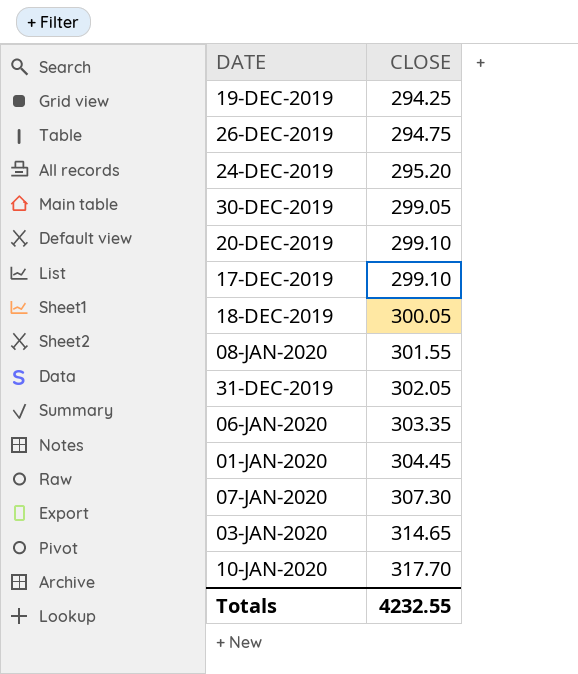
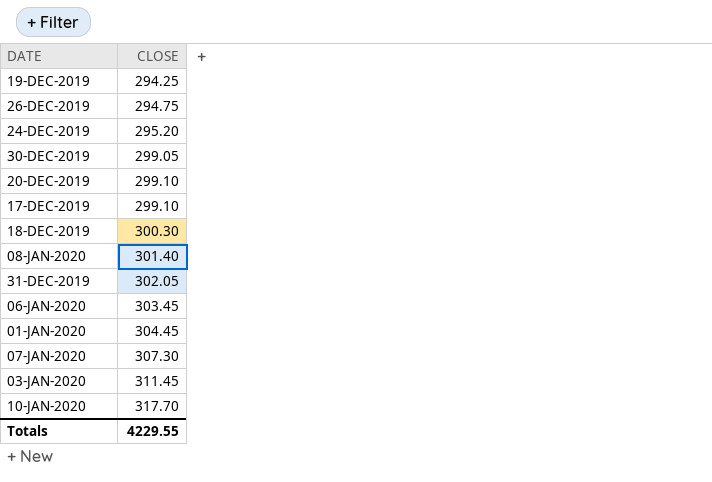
18-DEC-2019 | CLOSE: 300.05 -> 300.30
08-JAN-2020 | CLOSE: 301.55 -> 301.40
06-JAN-2020 | CLOSE: 303.35 -> 303.45
03-JAN-2020 | CLOSE: 314.65 -> 311.45
Totals | CLOSE: 4232.55 -> 4229.55

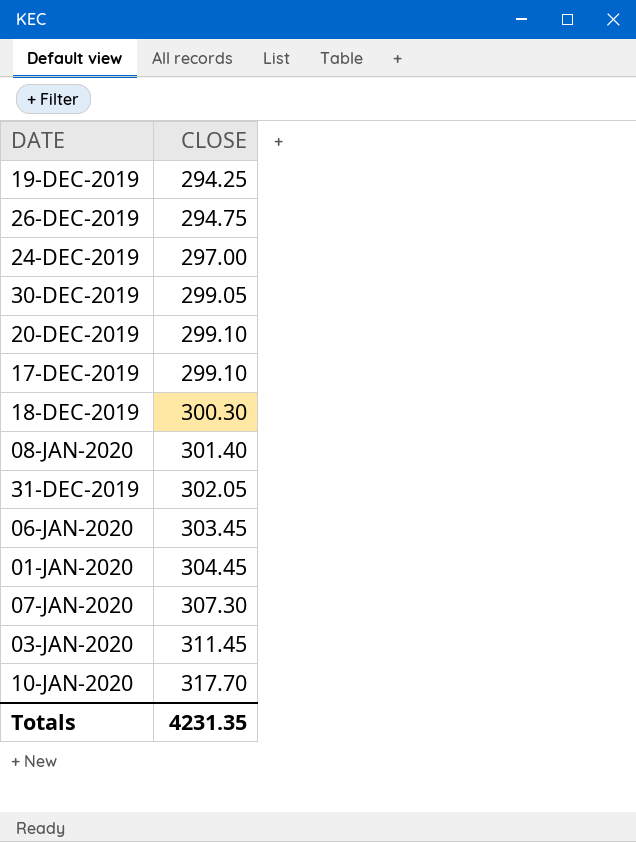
24-DEC-2019 | CLOSE: 295.20 -> 297.00
Totals | CLOSE: 4229.55 -> 4231.35

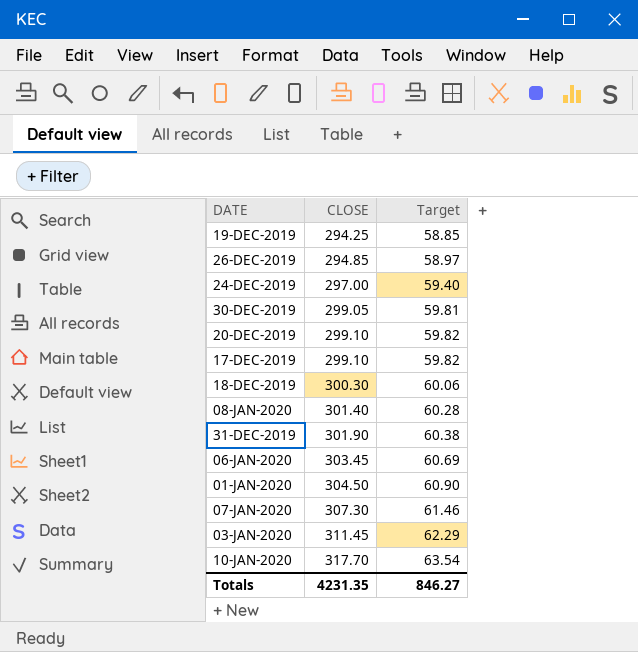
column Target | formula: none -> [CLOSE] * 0.2
26-DEC-2019 | CLOSE: 294.75 -> 294.85
31-DEC-2019 | CLOSE: 302.05 -> 301.90
01-JAN-2020 | CLOSE: 304.45 -> 304.50

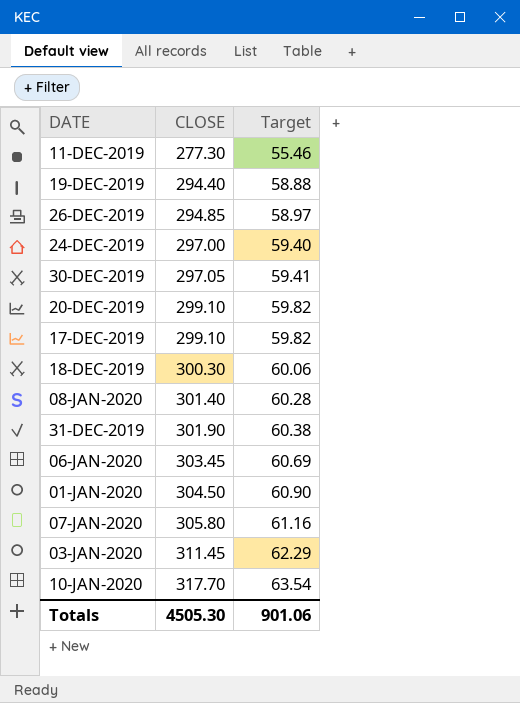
row 11-DEC-2019: none -> 277.30 | 55.46
19-DEC-2019 | CLOSE: 294.25 -> 294.40
19-DEC-2019 | Target: 58.85 -> 58.88
30-DEC-2019 | CLOSE: 299.05 -> 297.05
30-DEC-2019 | Target: 59.81 -> 59.41
07-JAN-2020 | CLOSE: 307.30 -> 305.80
07-JAN-2020 | Target: 61.46 -> 61.16
Totals | CLOSE: 4231.35 -> 4505.30
Totals | Target: 846.27 -> 901.06

